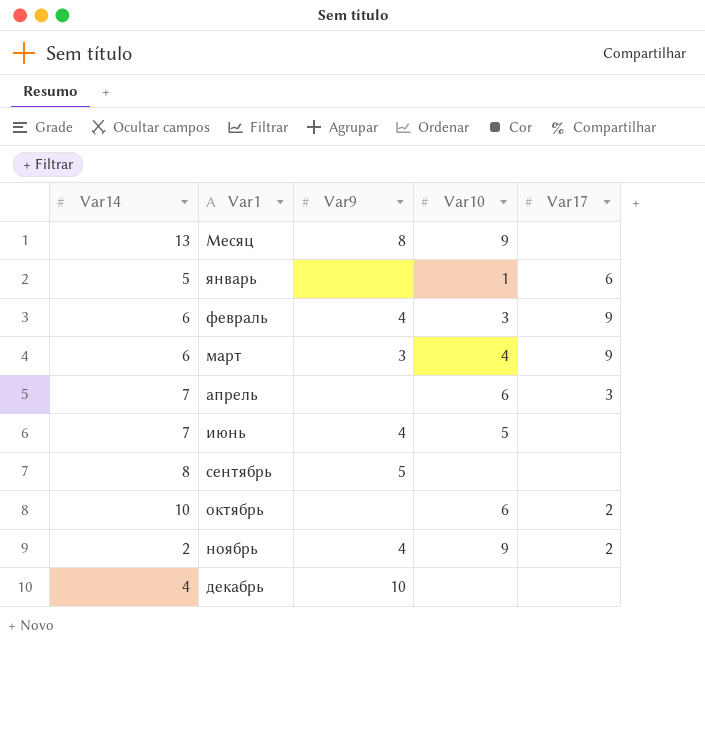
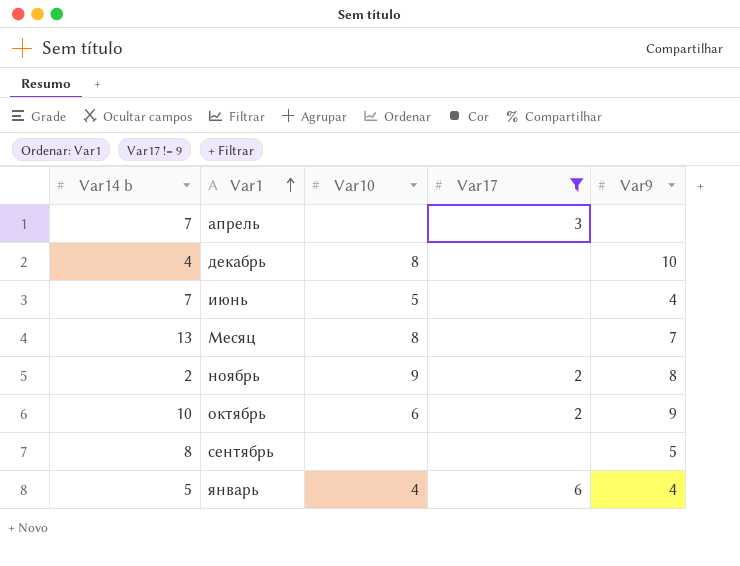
filter: none -> Var17 != 9
row order: none -> Var1 ascending
column name: Var14 -> Var14 b
column Var9 | position: 3 -> 5
апрель | Var10: 6 -> none
декабрь | Var10: none -> 8
Месяц | Var10: 9 -> 8
Месяц | Var9: 8 -> 7
ноябрь | Var9: 4 -> 8
октябрь | Var9: none -> 9
январь | Var10: 1 -> 4
январь | Var9: none -> 4

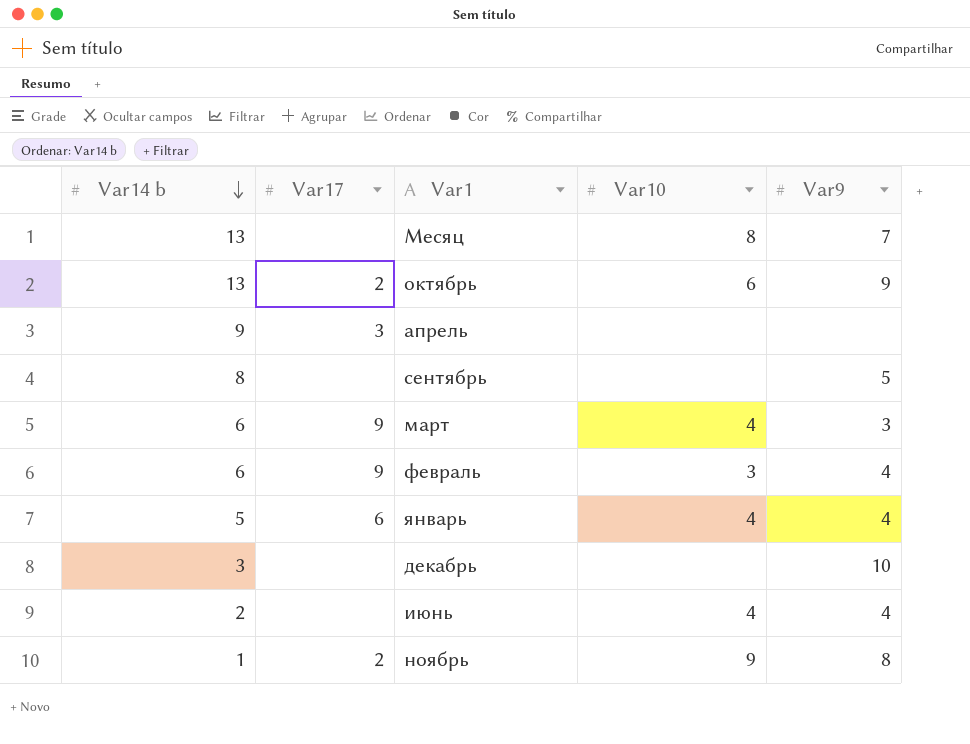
filter: Var17 != 9 -> none
row order: Var1 ascending -> Var14 b descending
column Var17 | position: 4 -> 2
октябрь | Var14 b: 10 -> 13
апрель | Var14 b: 7 -> 9
декабрь | Var14 b: 4 -> 3
декабрь | Var10: 8 -> none
июнь | Var14 b: 7 -> 2
июнь | Var10: 5 -> 4
ноябрь | Var14 b: 2 -> 1

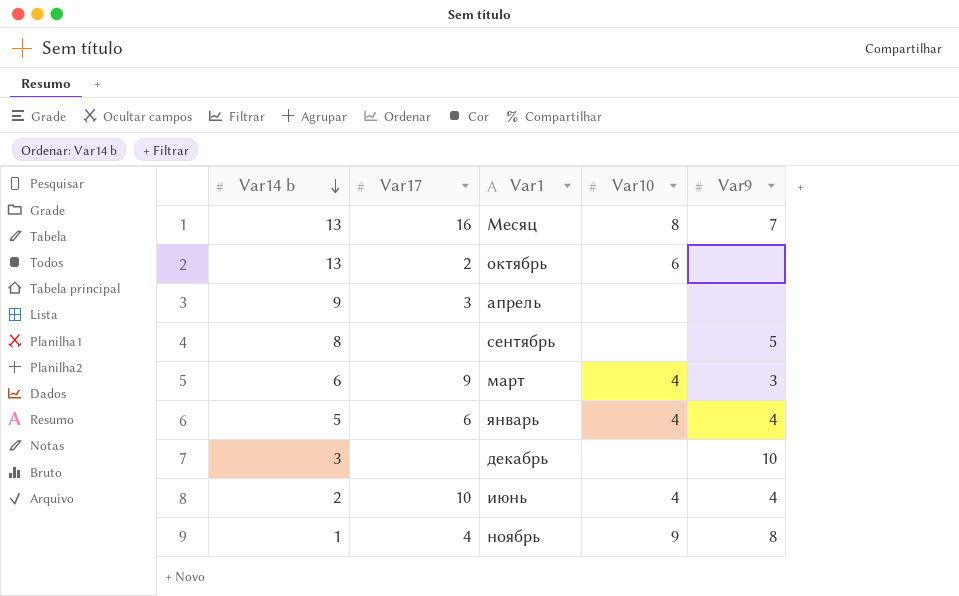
row февраль: 6 | 9 | 3 | 4 -> none
Месяц | Var17: none -> 16
октябрь | Var9: 9 -> none
июнь | Var17: none -> 10
ноябрь | Var17: 2 -> 4

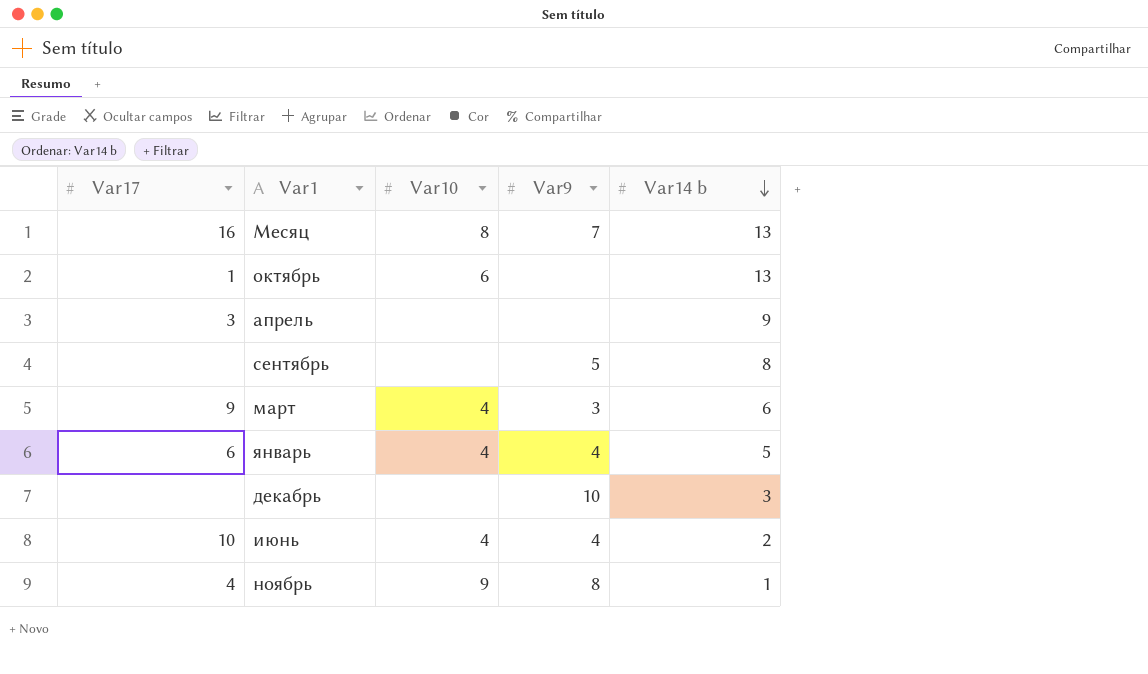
column Var14 b | position: 1 -> 5
октябрь | Var17: 2 -> 1

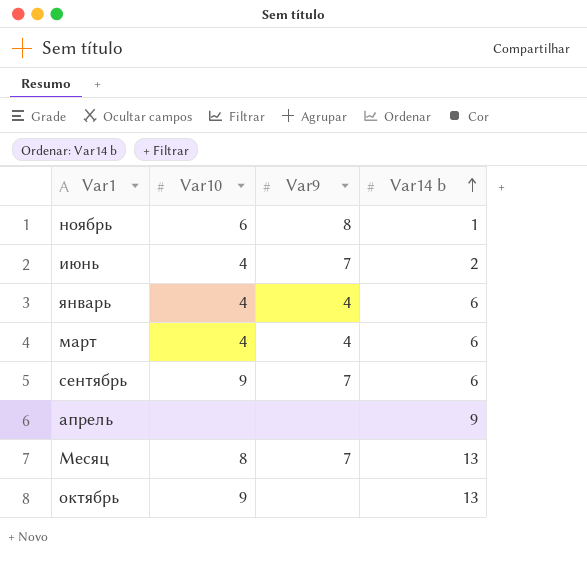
row order: Var14 b descending -> Var14 b ascending
column Var17 | position: 1 -> none
row декабрь: none | none | 10 | 3 -> none
ноябрь | Var10: 9 -> 6
июнь | Var9: 4 -> 7
январь | Var14 b: 5 -> 6
март | Var9: 3 -> 4
сентябрь | Var10: none -> 9
сентябрь | Var9: 5 -> 7
сентябрь | Var14 b: 8 -> 6
октябрь | Var10: 6 -> 9

